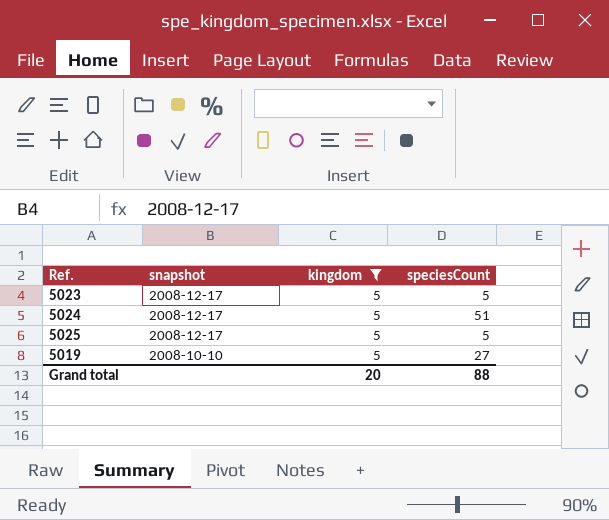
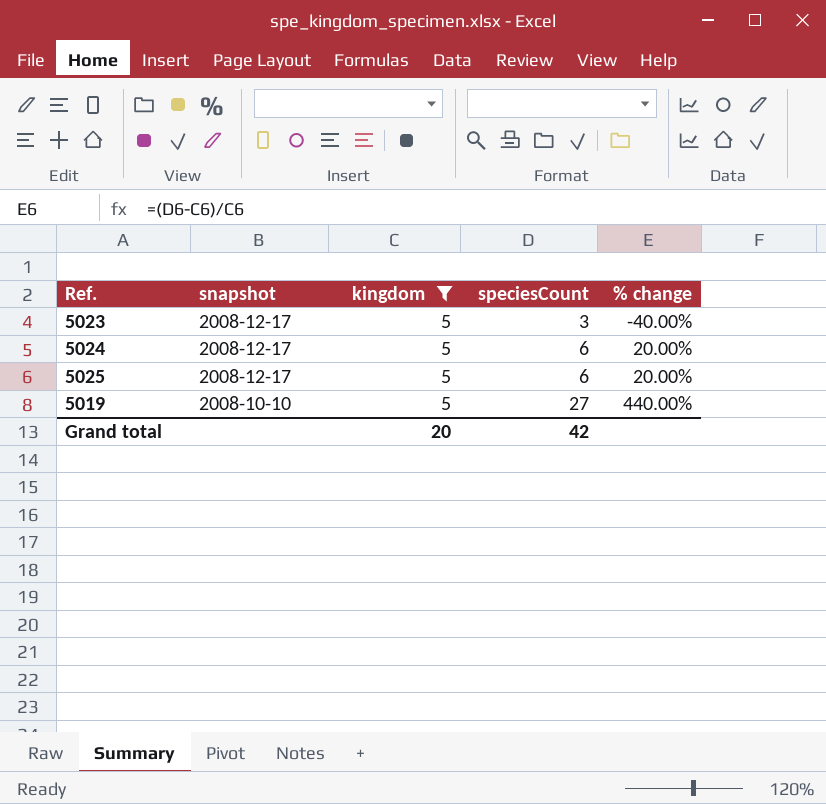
column % change | formula: none -> ([speciesCount] - [kingdom]) / [kingdom]
5023 | speciesCount: 5 -> 3
5024 | speciesCount: 51 -> 6
5025 | speciesCount: 5 -> 6
Grand total | speciesCount: 88 -> 42

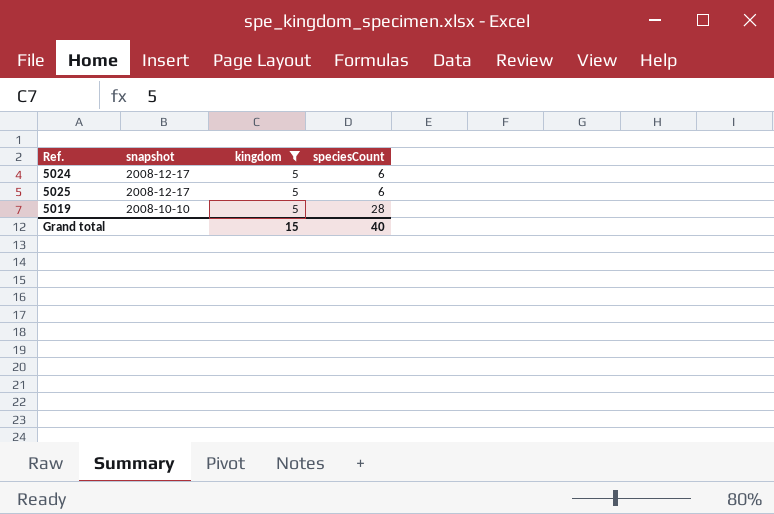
column % change | formula: ([speciesCount] - [kingdom]) / [kingdom] -> none
row 5023: 2008-12-17 | 5 | 3 | -40.00% -> none
5019 | speciesCount: 27 -> 28
Grand total | kingdom: 20 -> 15
Grand total | speciesCount: 42 -> 40

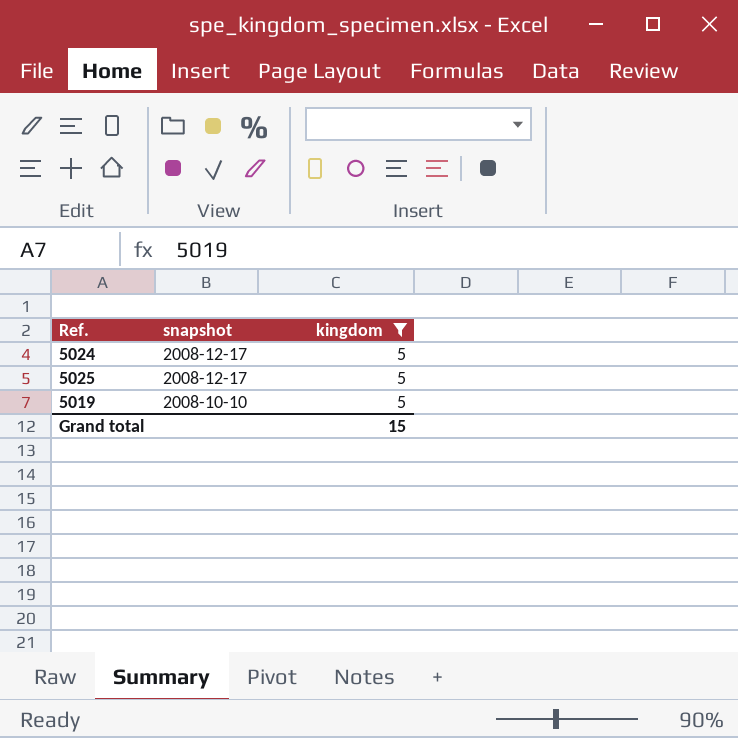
column speciesCount | position: 4 -> none

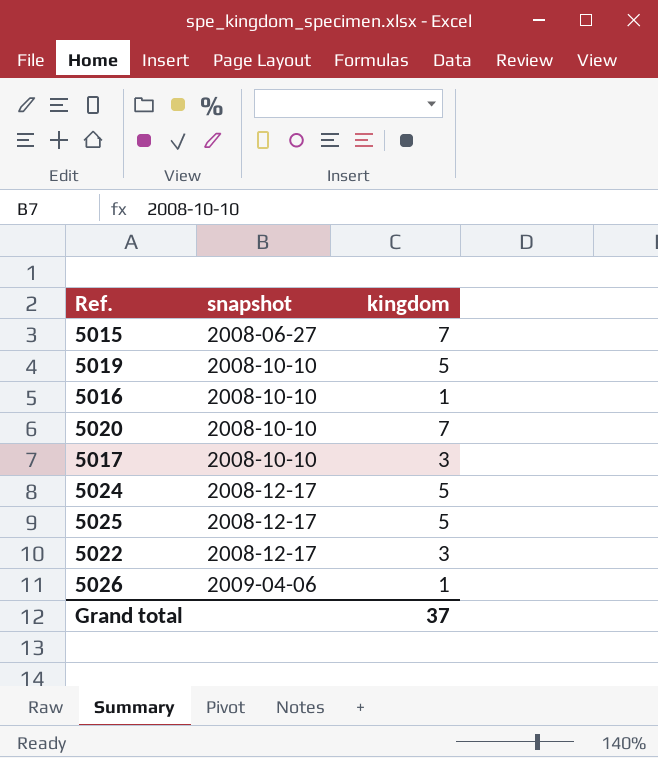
filter: kingdom = 5 -> none
row order: snapshot descending -> snapshot ascending
Grand total | kingdom: 15 -> 37

